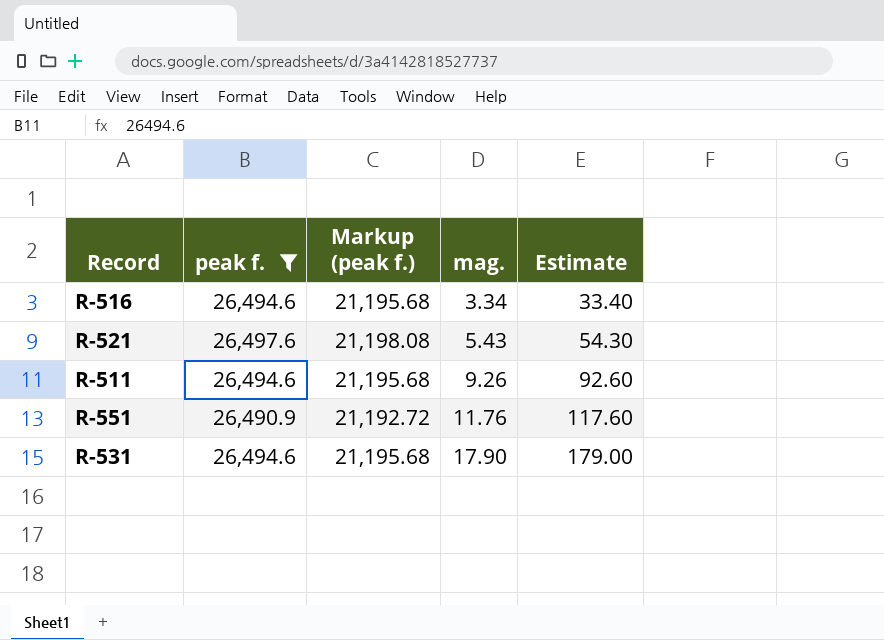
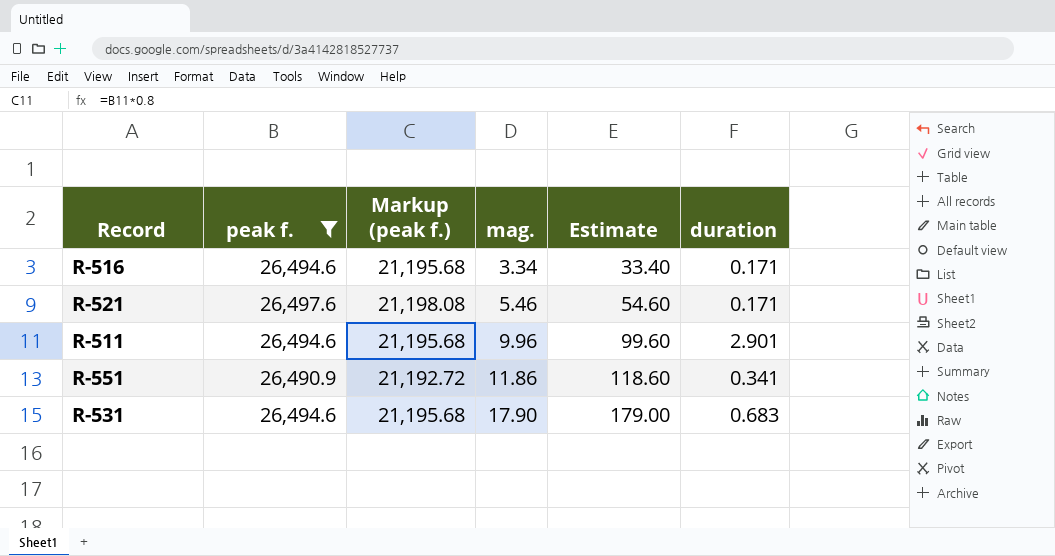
column duration | position: none -> 6
R-521 | mag.: 5.43 -> 5.46
R-521 | Estimate: 54.30 -> 54.60
R-511 | mag.: 9.26 -> 9.96
R-511 | Estimate: 92.60 -> 99.60
R-551 | mag.: 11.76 -> 11.86
R-551 | Estimate: 117.60 -> 118.60

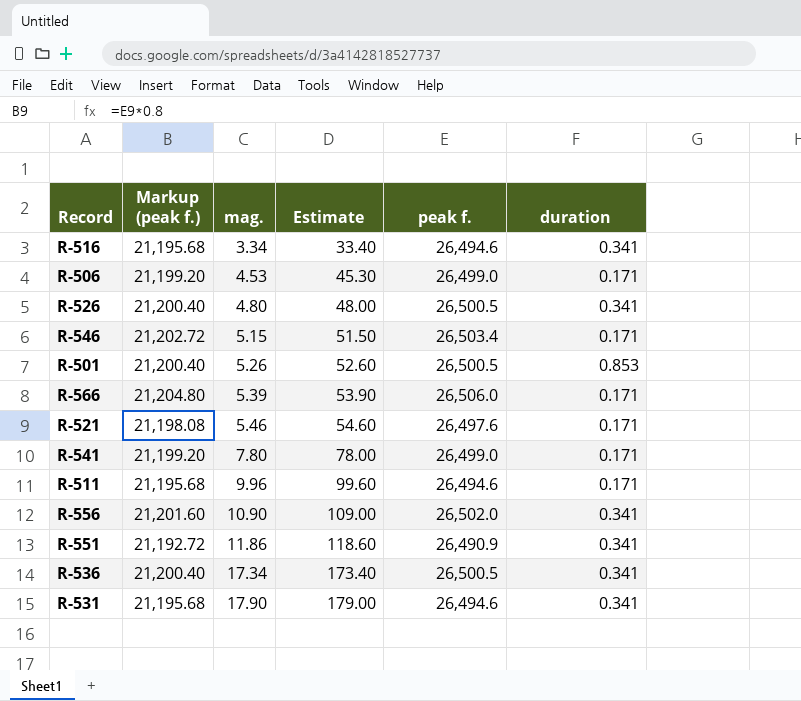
filter: peak f. <= 26,497.6 -> none
column peak f. | position: 2 -> 5
R-516 | duration: 0.171 -> 0.341
R-511 | duration: 2.901 -> 0.171
R-531 | duration: 0.683 -> 0.341

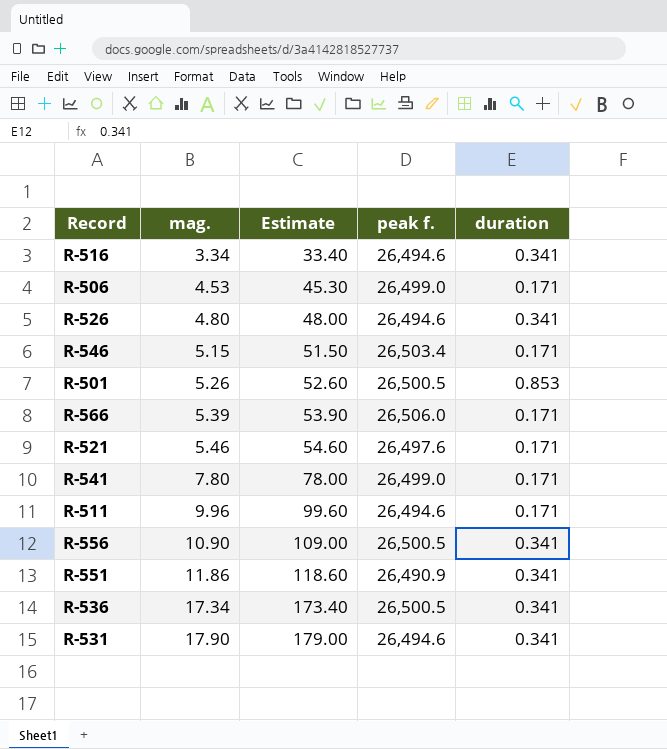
column Markup (peak f.) | formula: [peak f.] * 0.8 -> none
R-526 | peak f.: 26,500.5 -> 26,494.6
R-556 | peak f.: 26,502.0 -> 26,500.5

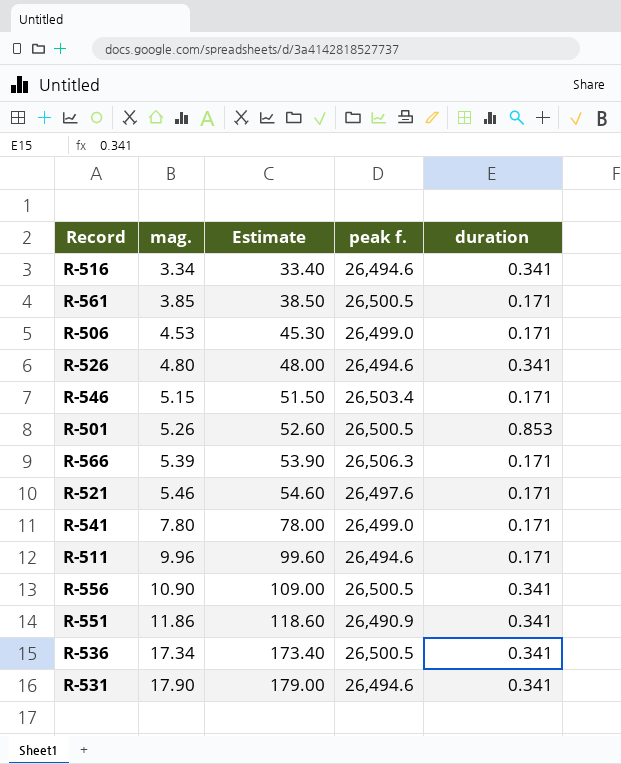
row R-561: none -> 3.85 | 38.50 | 26,500.5 | 0.171
R-566 | peak f.: 26,506.0 -> 26,506.3

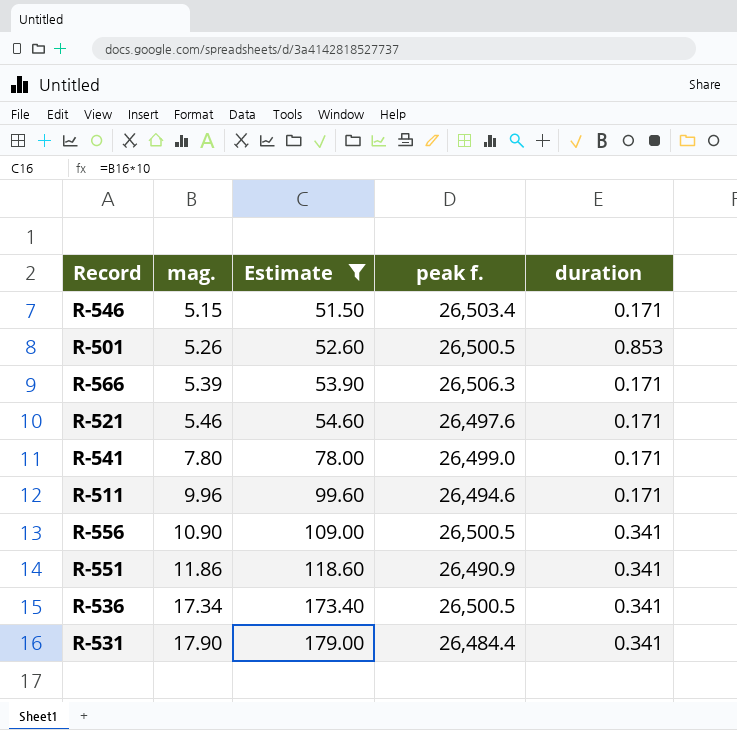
filter: none -> Estimate >= 51.50
R-531 | peak f.: 26,494.6 -> 26,484.4

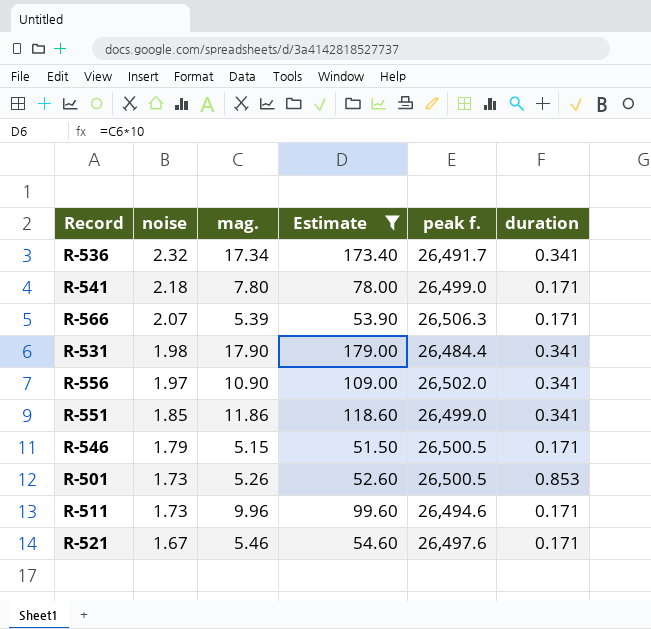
row order: mag. ascending -> noise descending
column noise | position: none -> 2
R-536 | peak f.: 26,500.5 -> 26,491.7
R-556 | peak f.: 26,500.5 -> 26,502.0
R-551 | peak f.: 26,490.9 -> 26,499.0
R-546 | peak f.: 26,503.4 -> 26,500.5

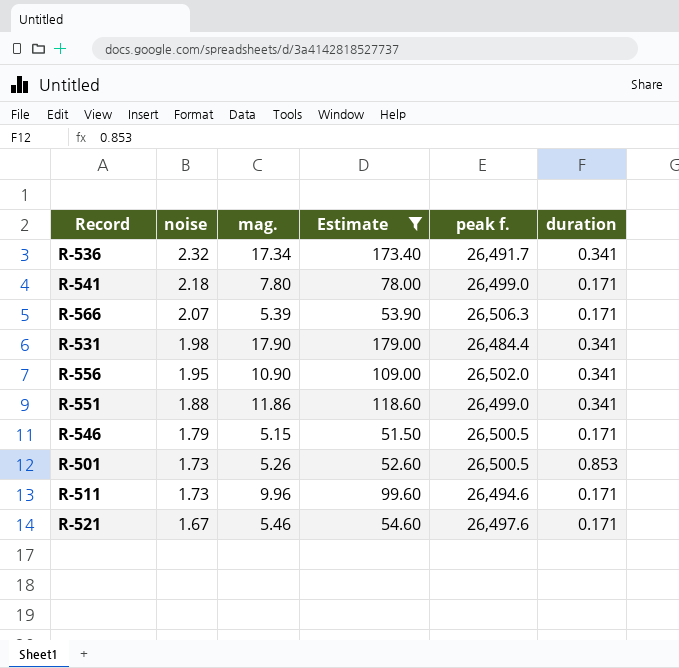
R-556 | noise: 1.97 -> 1.95
R-551 | noise: 1.85 -> 1.88

